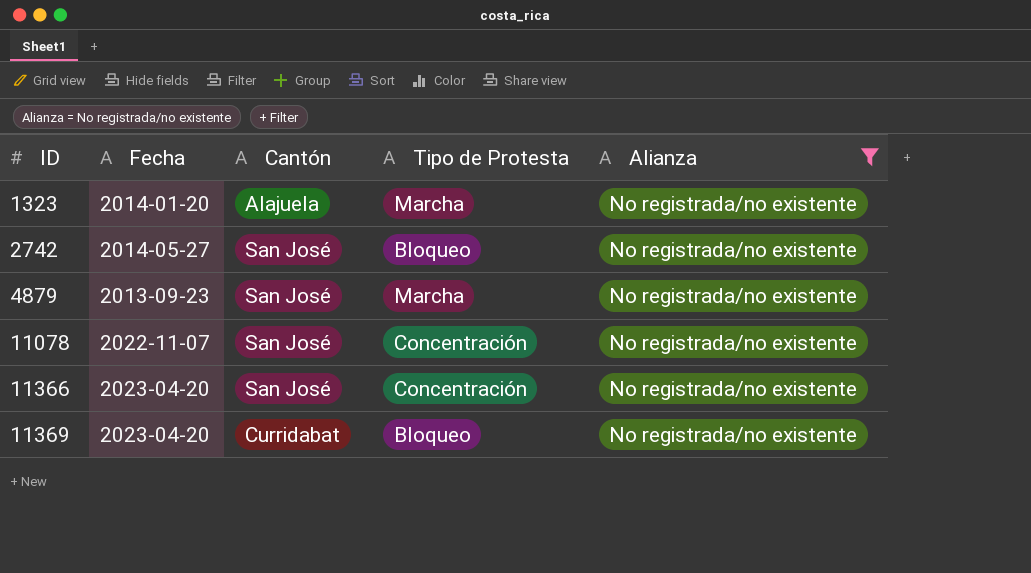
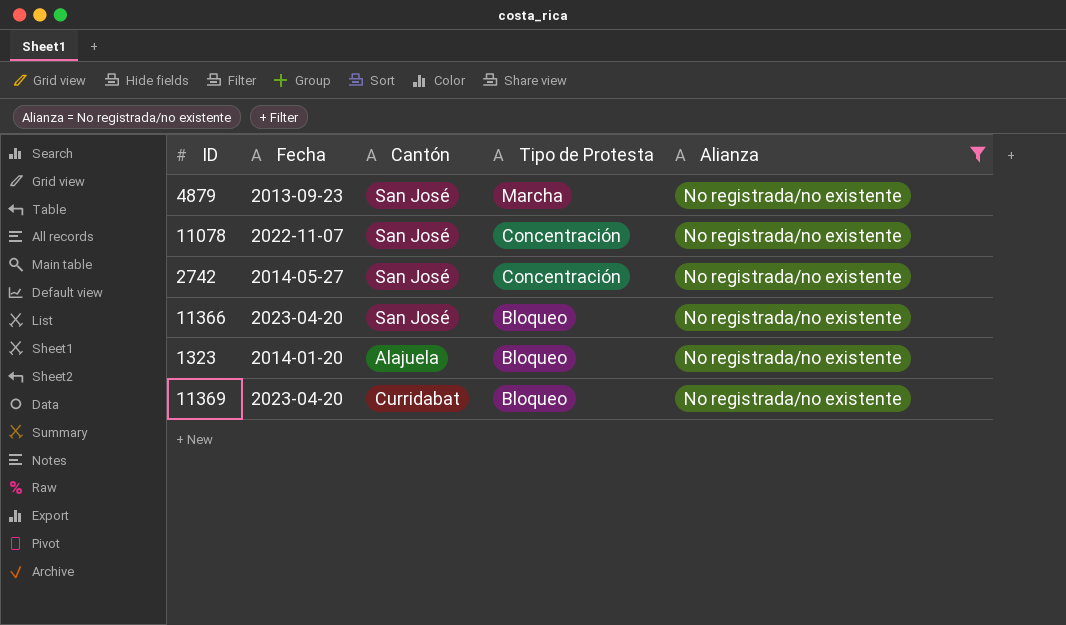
row order: ID ascending -> Tipo de Protesta descending
2742 | Tipo de Protesta: Bloqueo -> Concentración
11366 | Tipo de Protesta: Concentración -> Bloqueo
1323 | Tipo de Protesta: Marcha -> Bloqueo

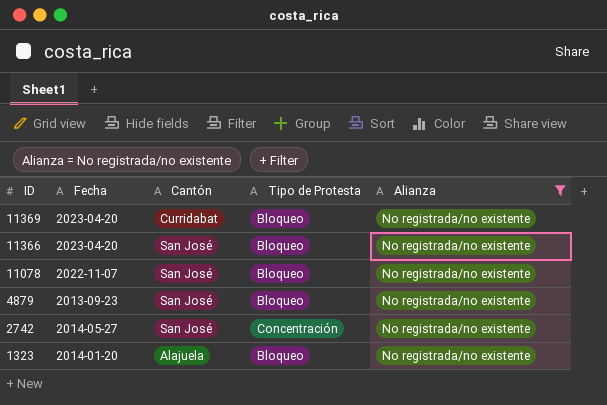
row order: Tipo de Protesta descending -> ID descending
11078 | Tipo de Protesta: Concentración -> Bloqueo
4879 | Tipo de Protesta: Marcha -> Bloqueo

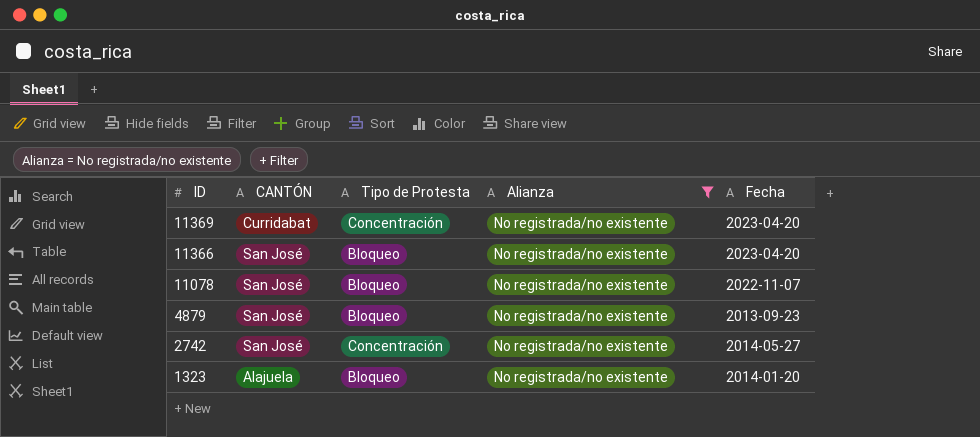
column name: Cantón -> CANTÓN
column Fecha | position: 2 -> 5
11369 | Tipo de Protesta: Bloqueo -> Concentración

